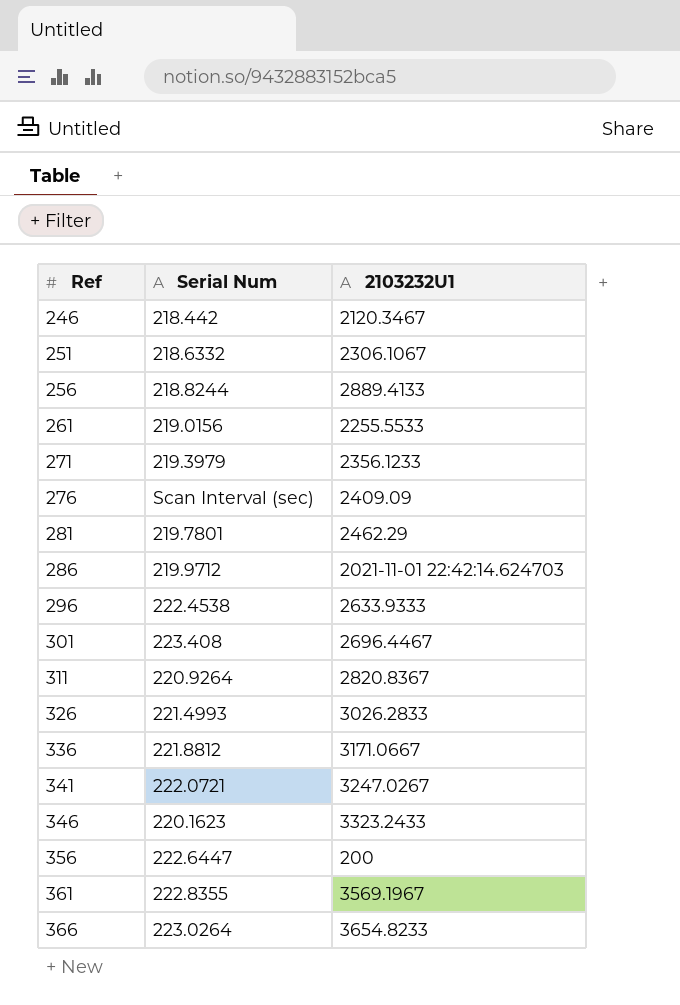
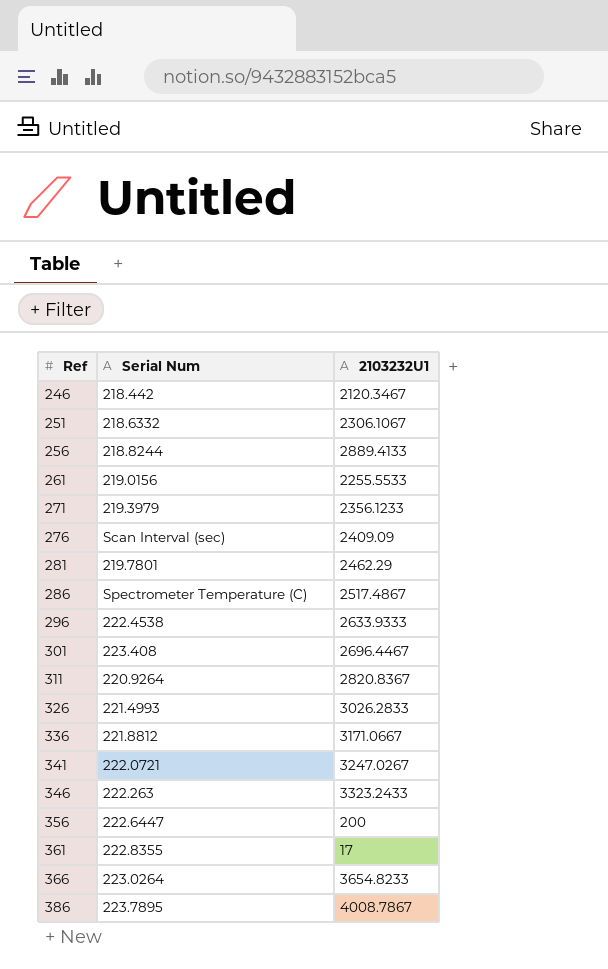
286 | Serial Num: 219.9712 -> Spectrometer Temperature (C)
286 | 2103232U1: 2021-11-01 22:42:14.624703 -> 2517.4867
346 | Serial Num: 220.1623 -> 222.263
361 | 2103232U1: 3569.1967 -> 17
row 386: none -> 223.7895 | 4008.7867

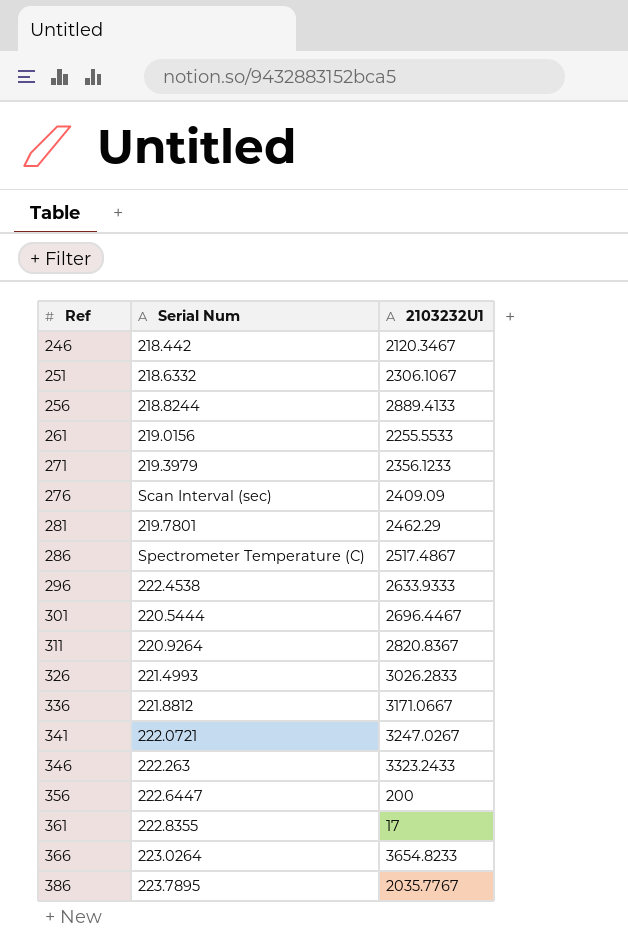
301 | Serial Num: 223.408 -> 220.5444
386 | 2103232U1: 4008.7867 -> 2035.7767

